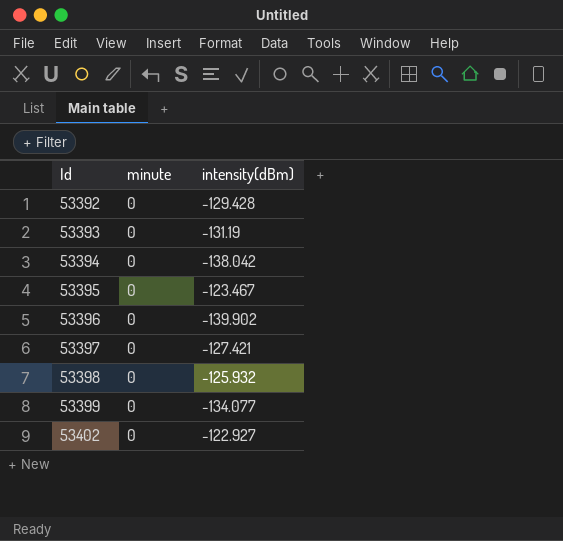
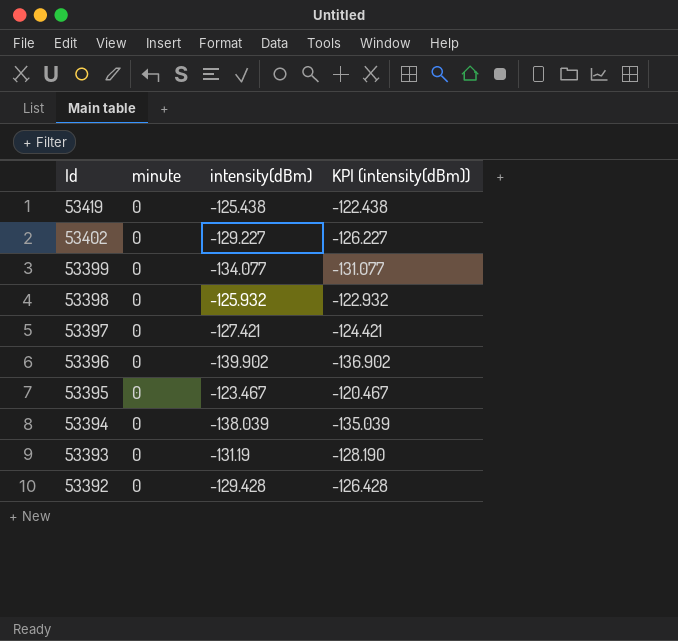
row order: Id ascending -> Id descending
column KPI (intensity(dBm)) | formula: none -> [intensity(dBm)] + 3
row 53419: none -> 0 | -125.438 | -122.438
53402 | intensity(dBm): -122.927 -> -129.227
53394 | intensity(dBm): -138.042 -> -138.039

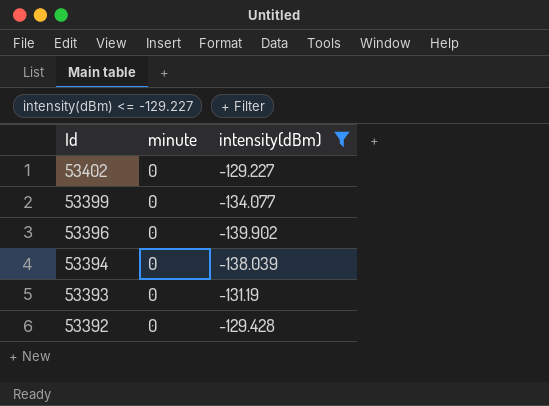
filter: none -> intensity(dBm) <= -129.227
column KPI (intensity(dBm)) | formula: [intensity(dBm)] + 3 -> none

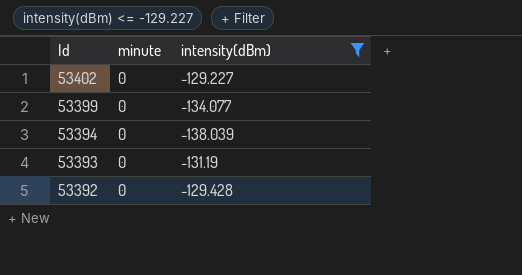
row 53396: 0 | -139.902 -> none

